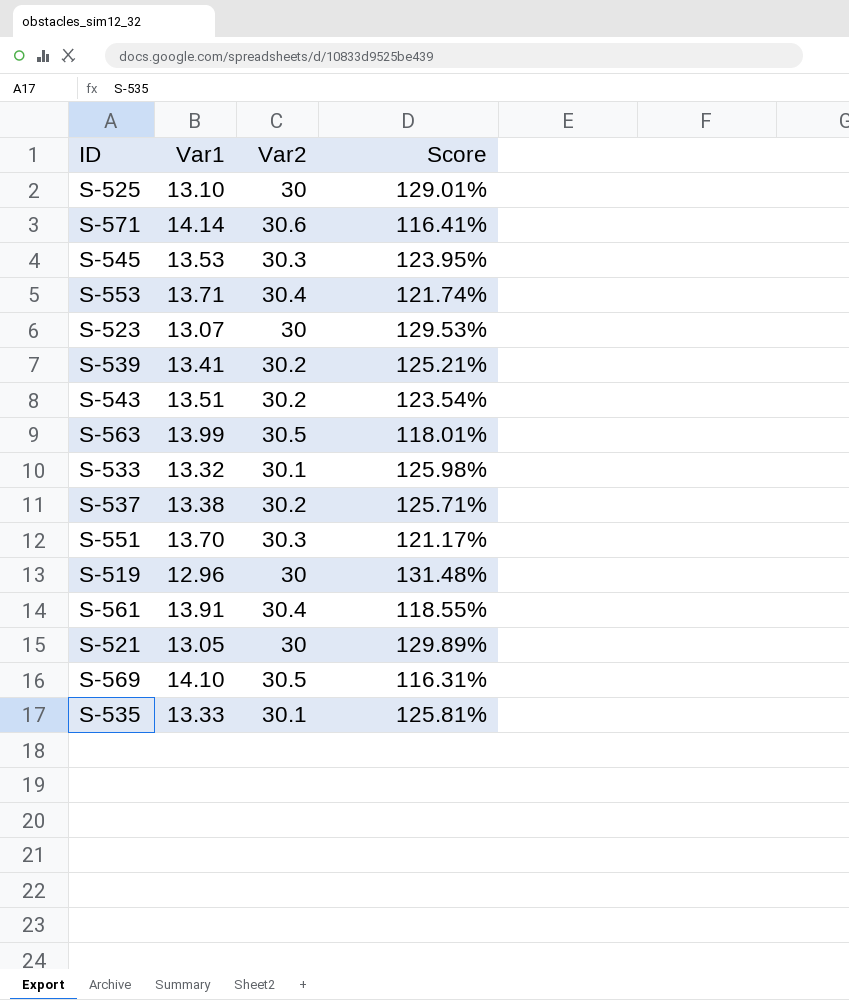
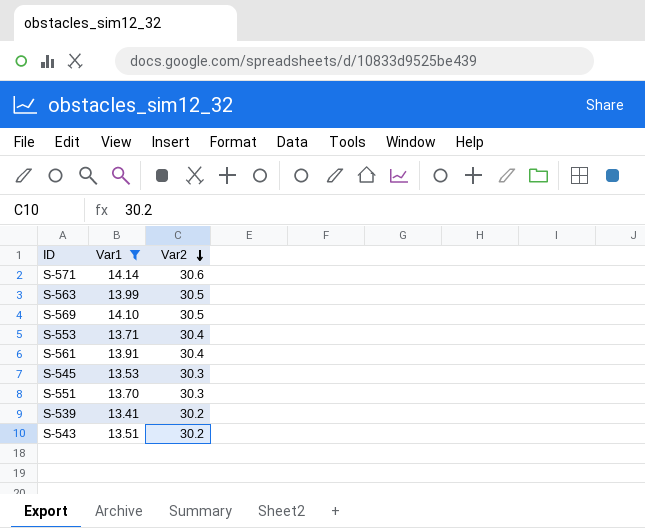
filter: none -> Var1 >= 13.41
row order: none -> Var2 descending
column Score | formula: ([Var2] - [Var1]) / [Var1] -> none

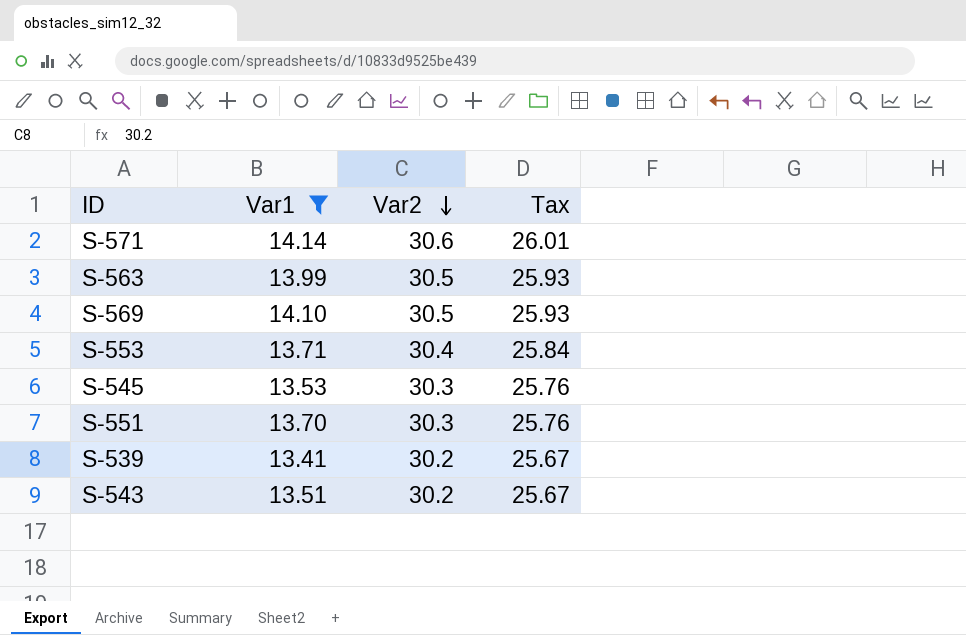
column Tax | formula: none -> [Var2] * 0.85
row S-561: 13.91 | 30.4 -> none

